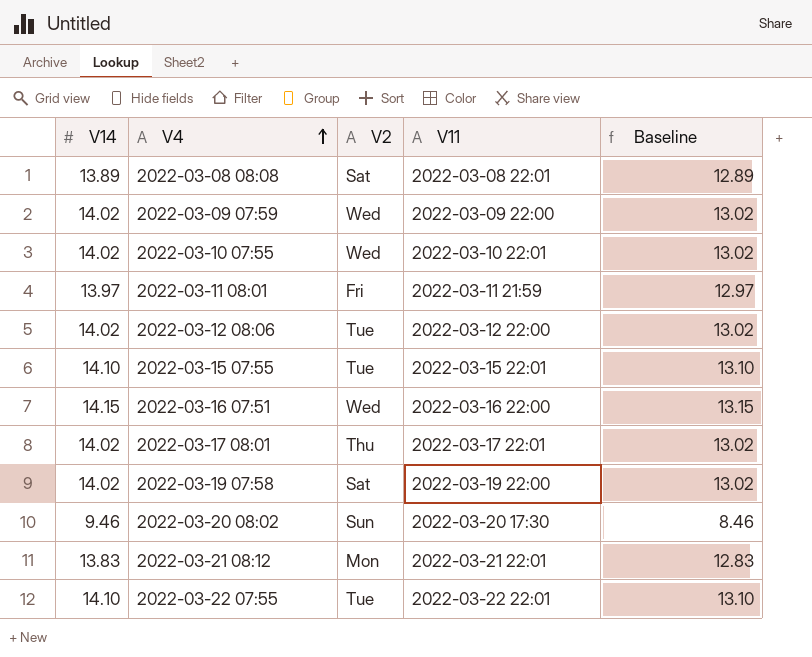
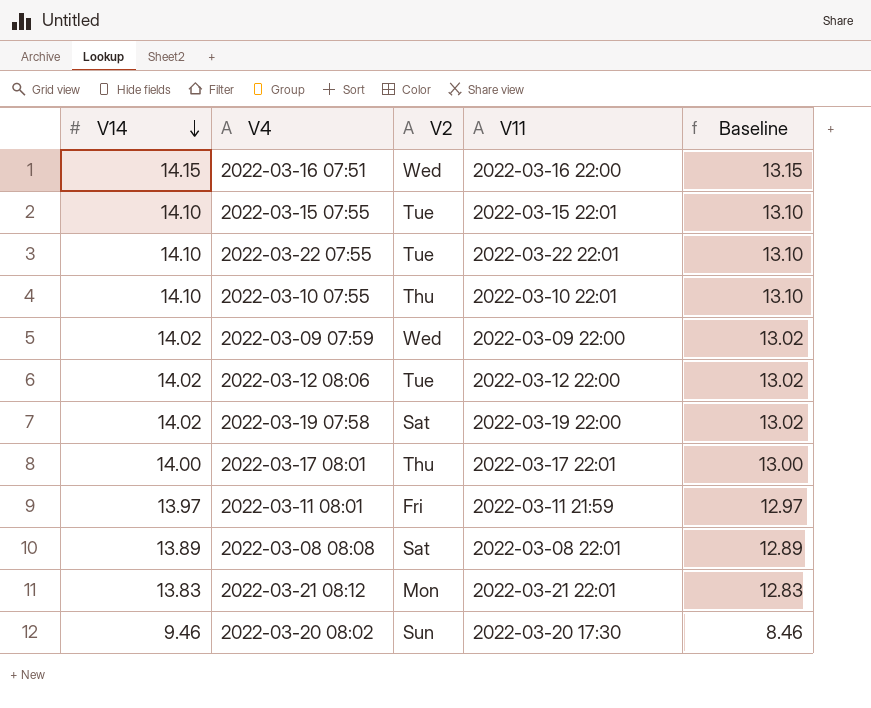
row order: V4 ascending -> V14 descending
2022-03-10 07:55 | V14: 14.02 -> 14.10
2022-03-10 07:55 | V2: Wed -> Thu
2022-03-10 07:55 | Baseline: 13.02 -> 13.10
2022-03-17 08:01 | V14: 14.02 -> 14.00
2022-03-17 08:01 | Baseline: 13.02 -> 13.00

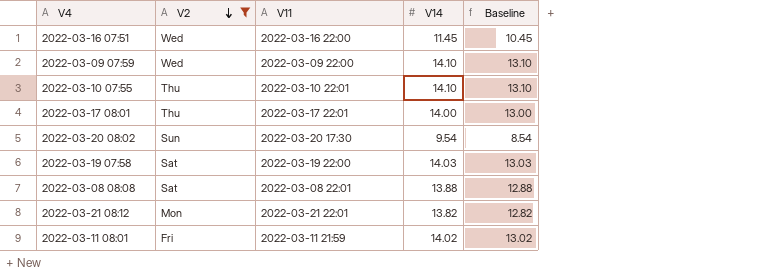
filter: none -> V2 != Tue
row order: V14 descending -> V2 descending
column V14 | position: 1 -> 4
2022-03-16 07:51 | V14: 14.15 -> 11.45
2022-03-16 07:51 | Baseline: 13.15 -> 10.45
2022-03-09 07:59 | V14: 14.02 -> 14.10
2022-03-09 07:59 | Baseline: 13.02 -> 13.10
2022-03-20 08:02 | V14: 9.46 -> 9.54
2022-03-20 08:02 | Baseline: 8.46 -> 8.54
2022-03-19 07:58 | V14: 14.02 -> 14.03
2022-03-19 07:58 | Baseline: 13.02 -> 13.03
2022-03-08 08:08 | V14: 13.89 -> 13.88
2022-03-08 08:08 | Baseline: 12.89 -> 12.88
2022-03-21 08:12 | V14: 13.83 -> 13.82
2022-03-21 08:12 | Baseline: 12.83 -> 12.82
2022-03-11 08:01 | V14: 13.97 -> 14.02
2022-03-11 08:01 | Baseline: 12.97 -> 13.02

